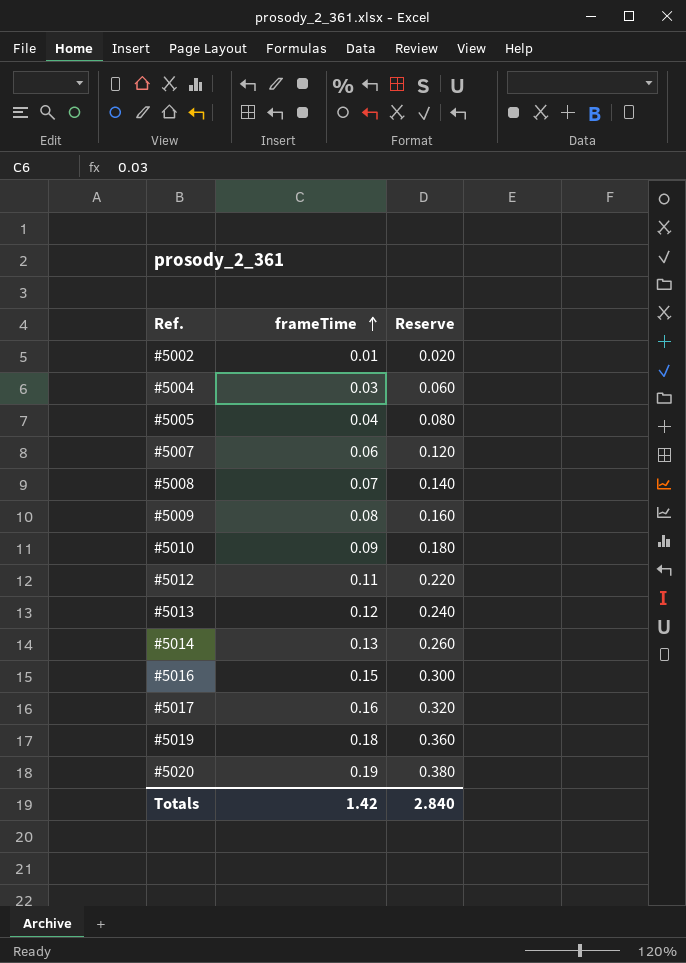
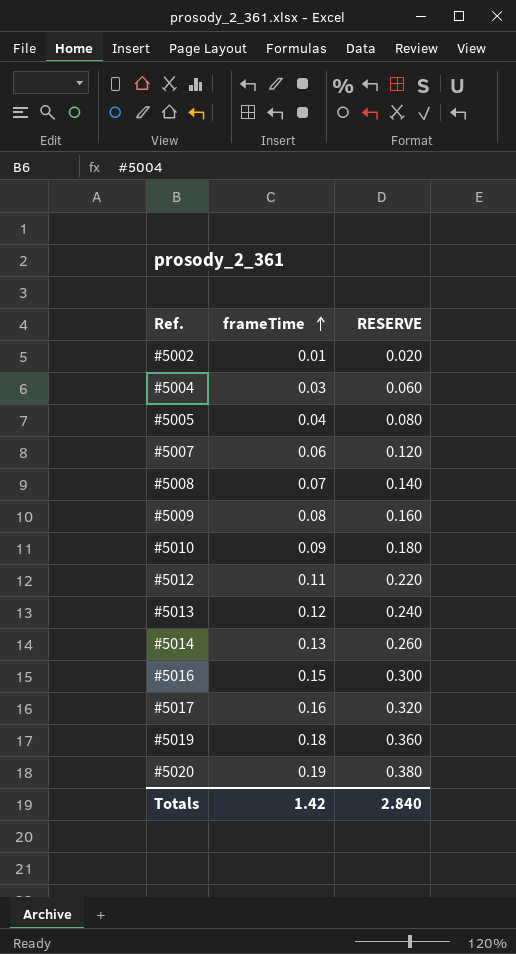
column name: Reserve -> RESERVE

